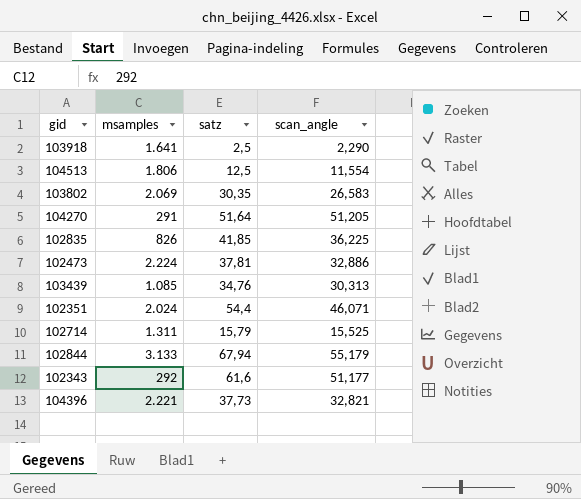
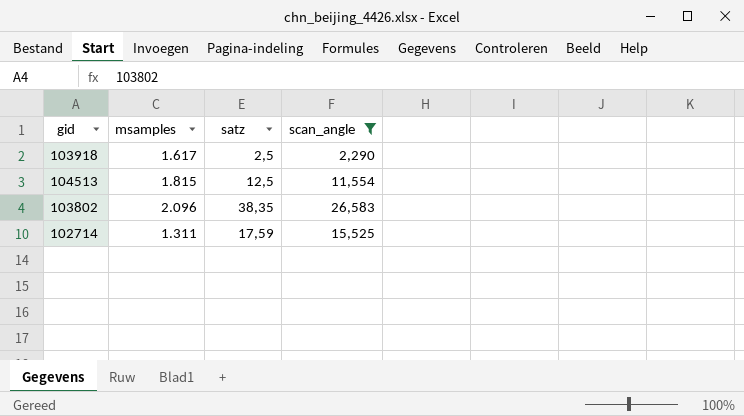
filter: none -> scan_angle <= 26,583
103918 | msamples: 1.641 -> 1.617
104513 | msamples: 1.806 -> 1.815
103802 | msamples: 2.069 -> 2.096
103802 | satz: 30,35 -> 38,35
102714 | satz: 15,79 -> 17,59

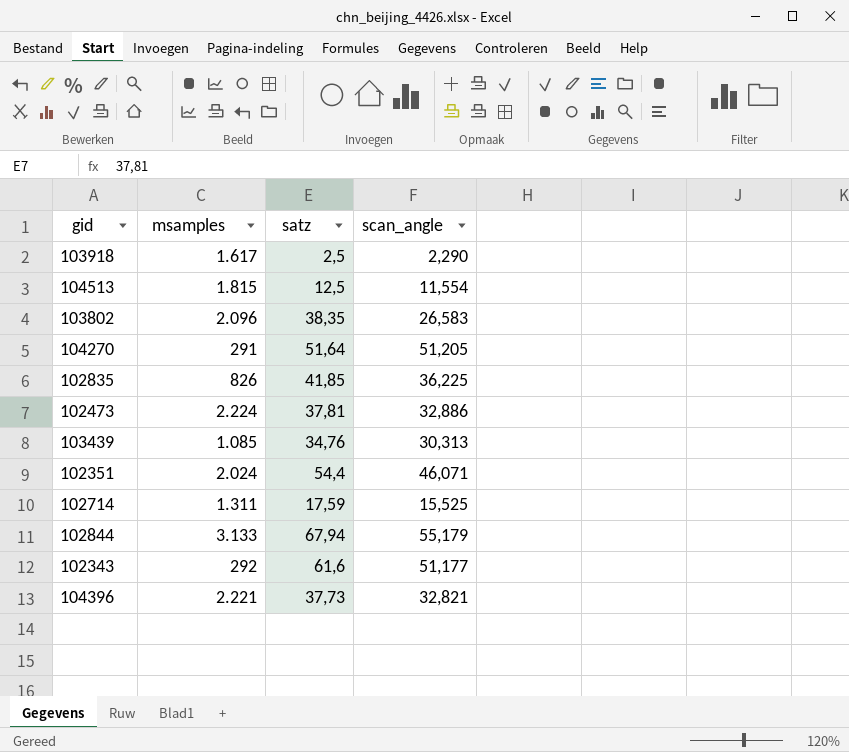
filter: scan_angle <= 26,583 -> none

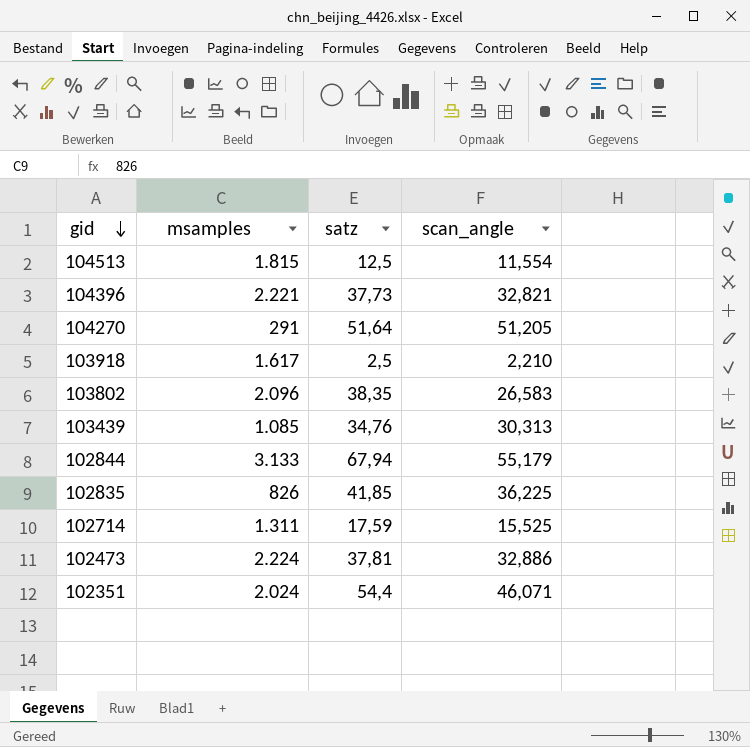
row order: none -> gid descending
row 102343: 292 | 61,6 | 51,177 -> none
103918 | scan_angle: 2,290 -> 2,210

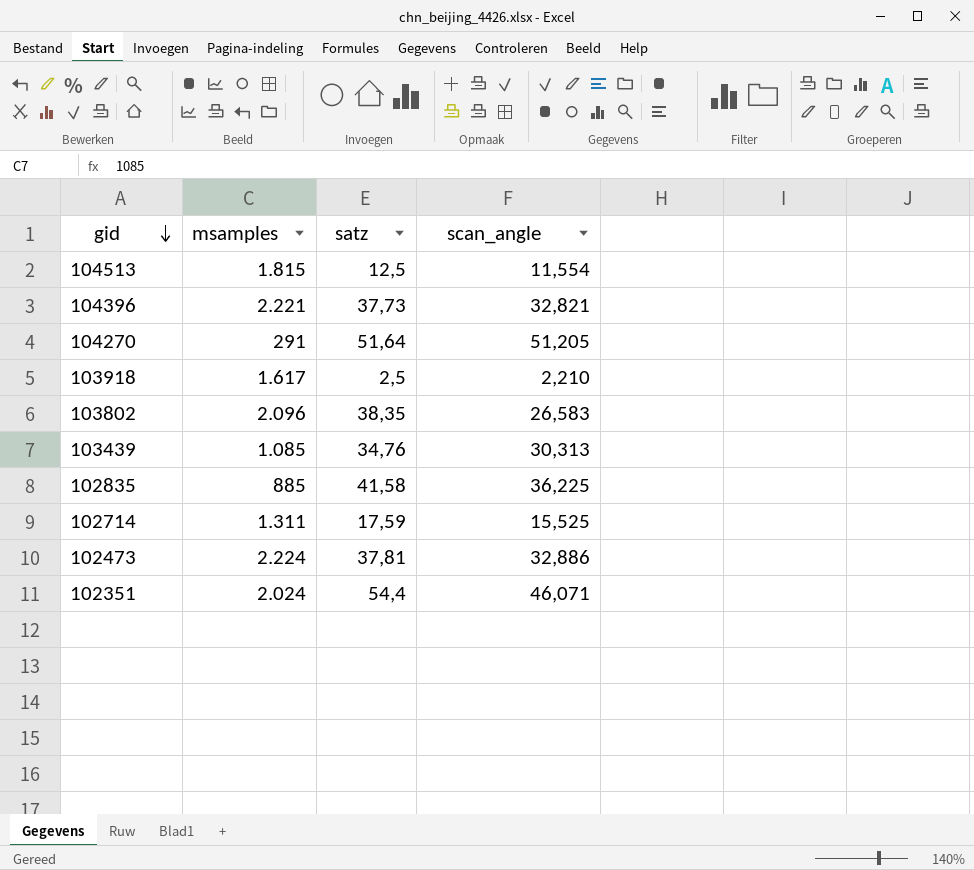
row 102844: 3.133 | 67,94 | 55,179 -> none
102835 | msamples: 826 -> 885
102835 | satz: 41,85 -> 41,58

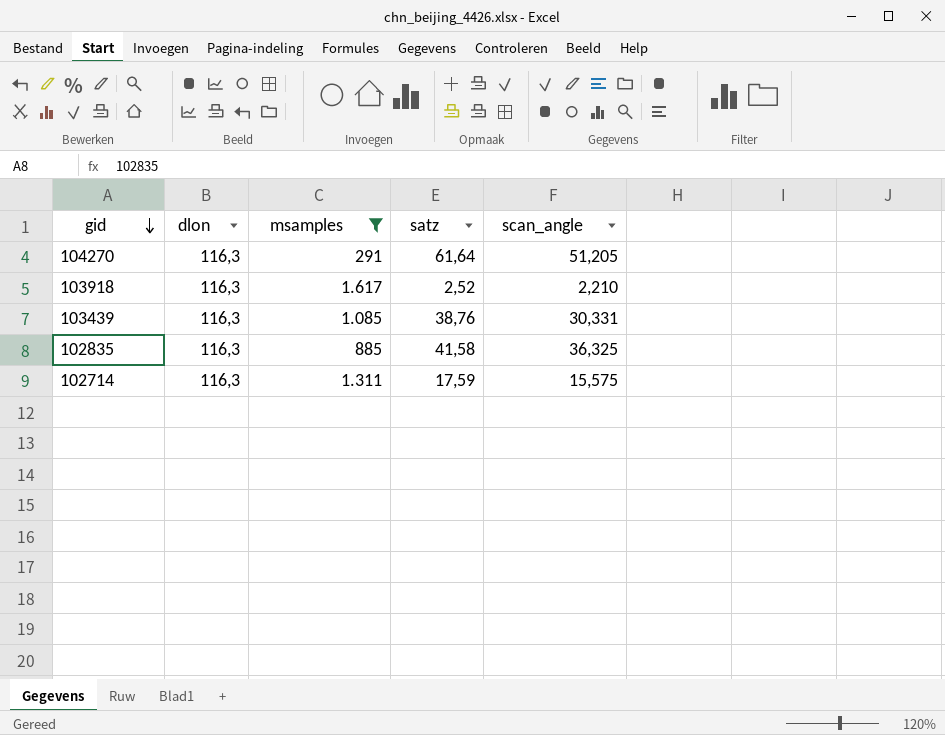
filter: none -> msamples <= 1.617
column dlon | position: none -> 2
104270 | satz: 51,64 -> 61,64
103918 | satz: 2,5 -> 2,52
103439 | satz: 34,76 -> 38,76
103439 | scan_angle: 30,313 -> 30,331
102835 | scan_angle: 36,225 -> 36,325
102714 | scan_angle: 15,525 -> 15,575

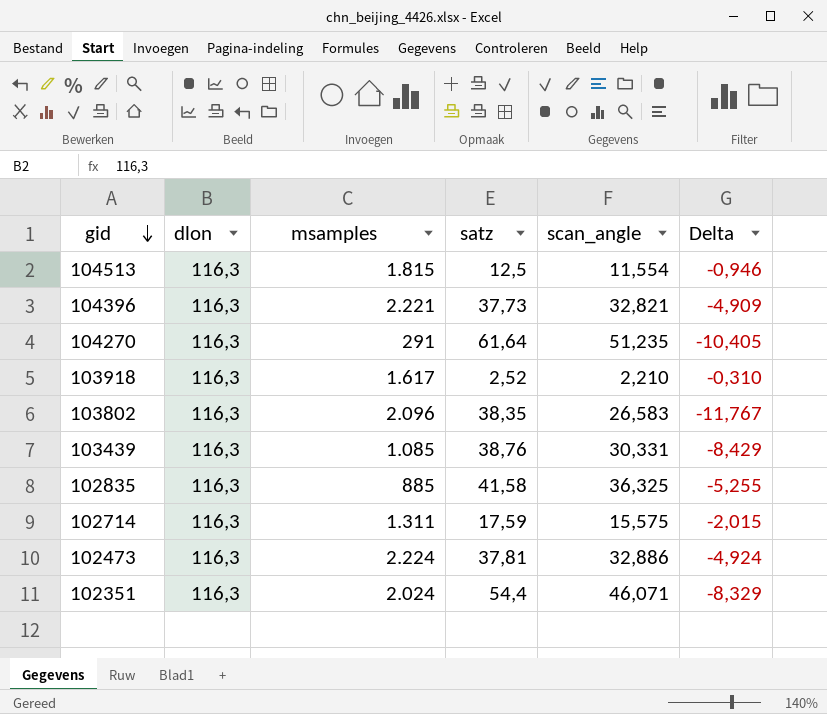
filter: msamples <= 1.617 -> none
column Delta | formula: none -> [scan_angle] - [satz]
104270 | scan_angle: 51,205 -> 51,235

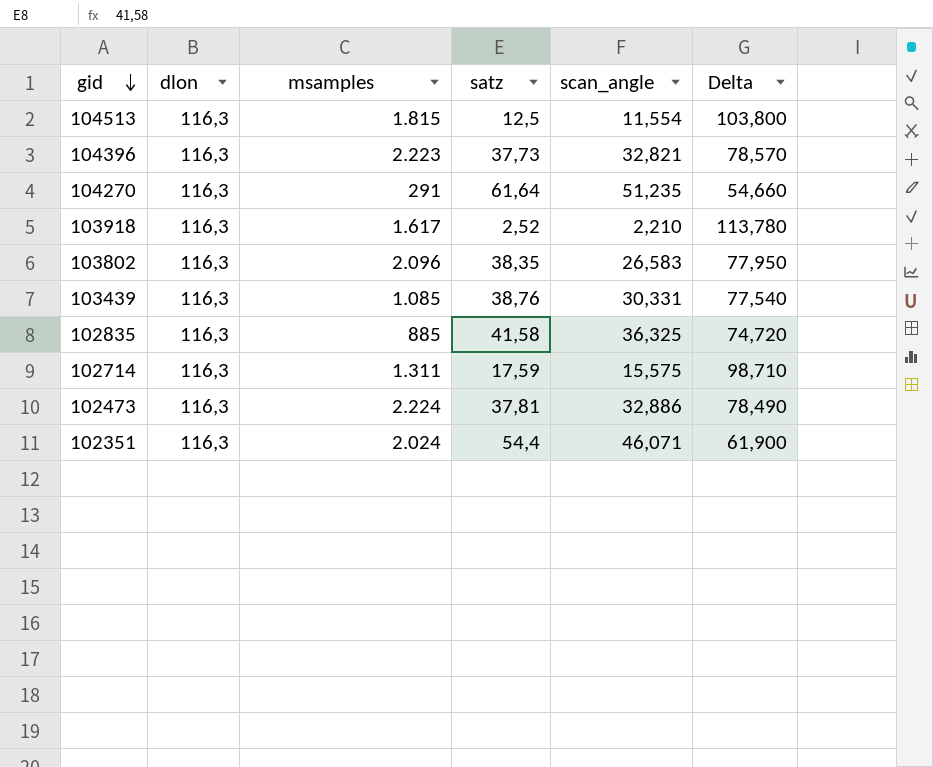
column Delta | formula: [scan_angle] - [satz] -> [dlon] - [satz]
104396 | msamples: 2.221 -> 2.223

